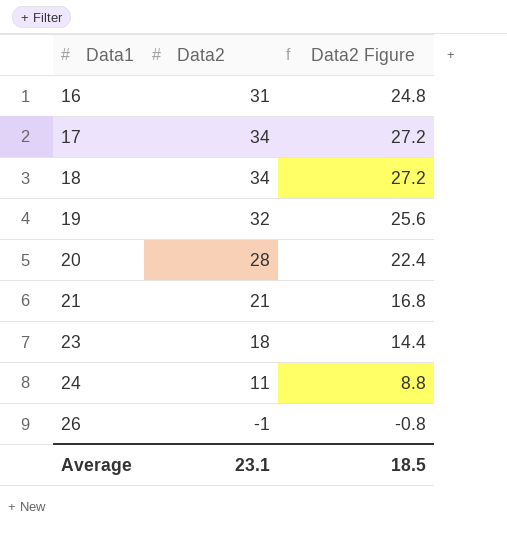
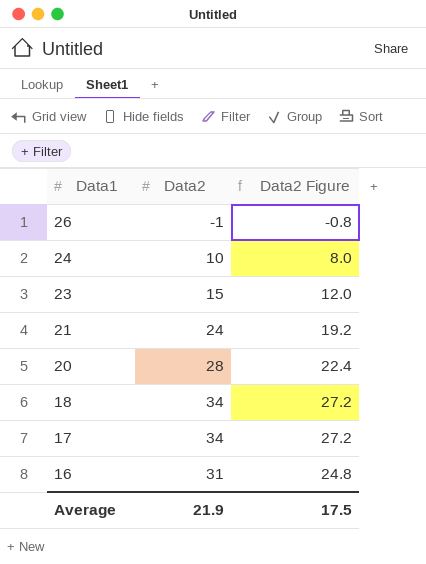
row order: Data1 ascending -> Data1 descending
row 19: 32 | 25.6 -> none
24 | Data2: 11 -> 10
24 | Data2 Figure: 8.8 -> 8.0
23 | Data2: 18 -> 15
23 | Data2 Figure: 14.4 -> 12.0
21 | Data2: 21 -> 24
21 | Data2 Figure: 16.8 -> 19.2
Average | Data2: 23.1 -> 21.9
Average | Data2 Figure: 18.5 -> 17.5

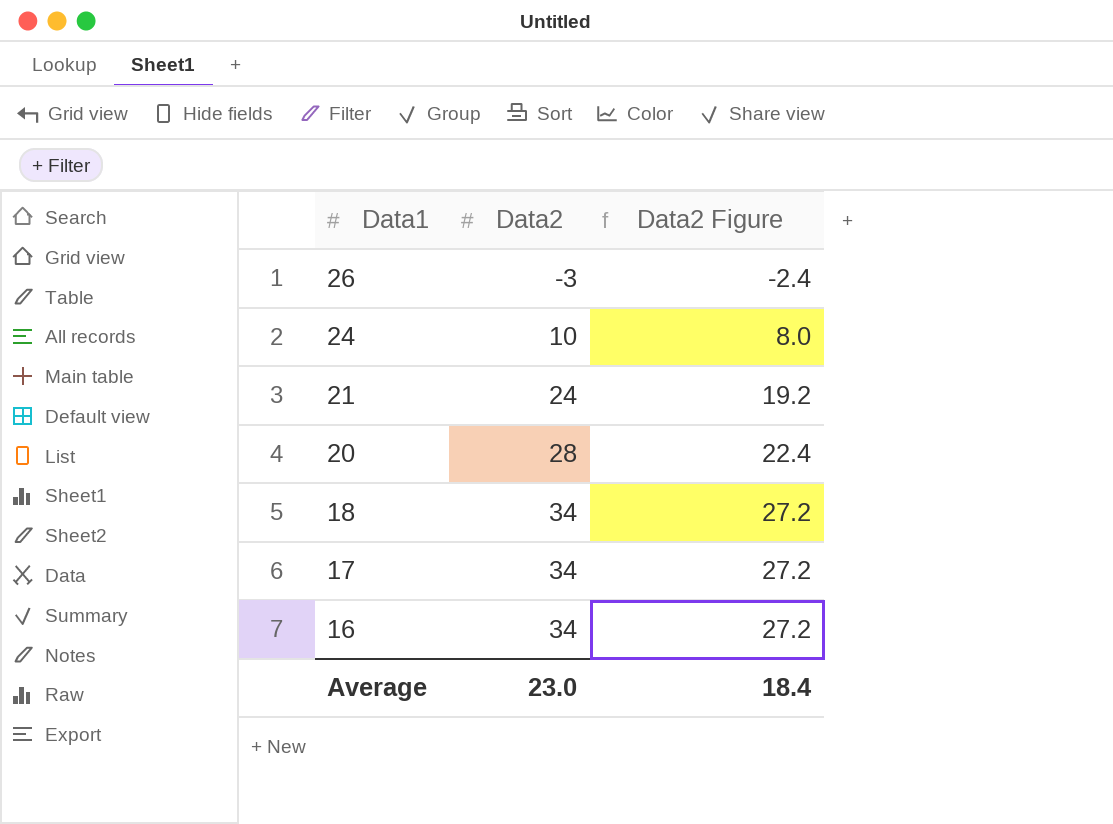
row 23: 15 | 12.0 -> none
26 | Data2: -1 -> -3
26 | Data2 Figure: -0.8 -> -2.4
16 | Data2: 31 -> 34
16 | Data2 Figure: 24.8 -> 27.2
Average | Data2: 21.9 -> 23.0
Average | Data2 Figure: 17.5 -> 18.4

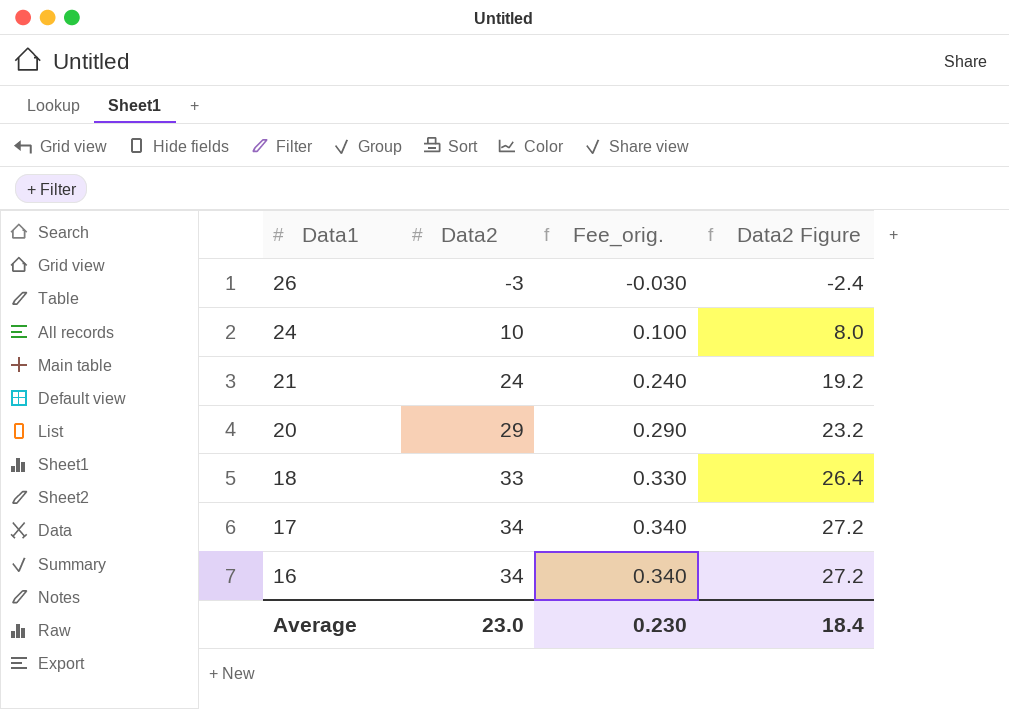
column Fee_orig. | formula: none -> [Data2] * 0.01
20 | Data2: 28 -> 29
20 | Data2 Figure: 22.4 -> 23.2
18 | Data2: 34 -> 33
18 | Data2 Figure: 27.2 -> 26.4

